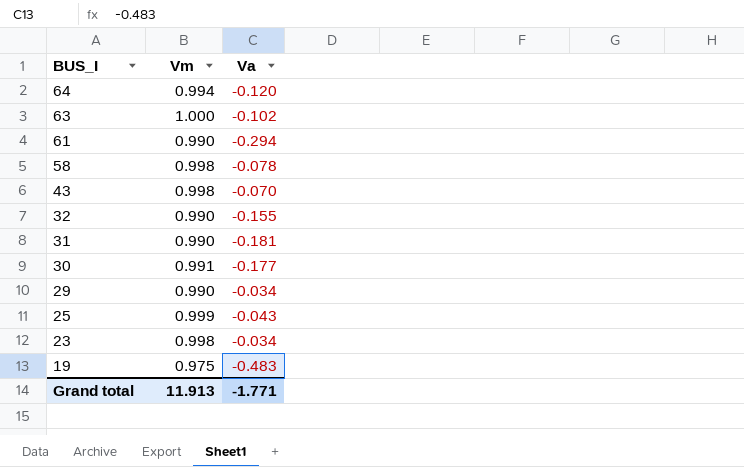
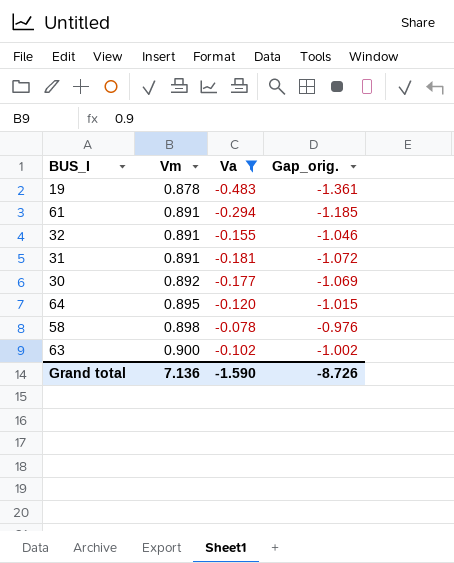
filter: none -> Va <= -0.078
row order: BUS_I descending -> Vm ascending
column Gap_orig. | formula: none -> [Va] - [Vm]
19 | Vm: 0.975 -> 0.878
61 | Vm: 0.990 -> 0.891
32 | Vm: 0.990 -> 0.891
31 | Vm: 0.990 -> 0.891
30 | Vm: 0.991 -> 0.892
64 | Vm: 0.994 -> 0.895
58 | Vm: 0.998 -> 0.898
63 | Vm: 1.000 -> 0.900
Grand total | Vm: 11.913 -> 7.136
Grand total | Va: -1.771 -> -1.590

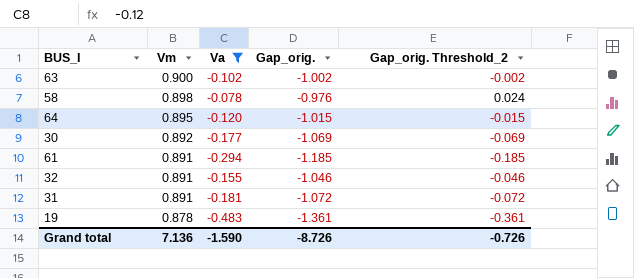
row order: Vm ascending -> Vm descending
column Gap_orig. Threshold_2 | formula: none -> [Gap_orig.] + 1

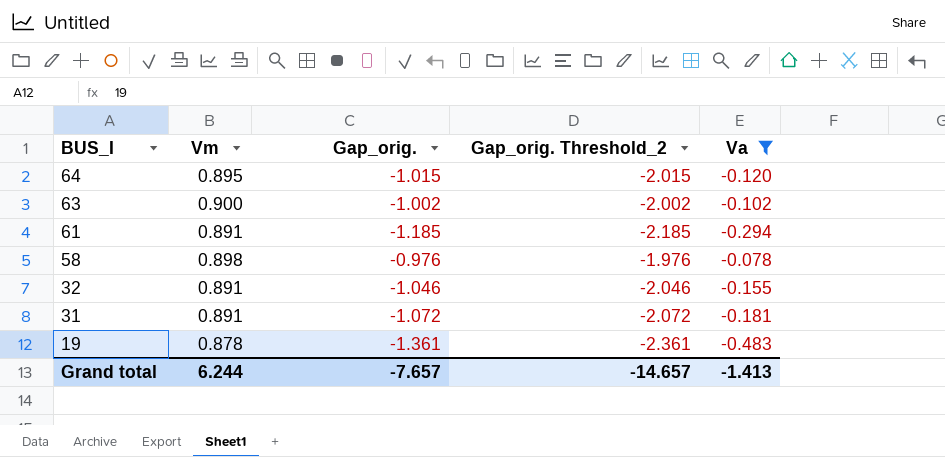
row order: Vm descending -> BUS_I descending
column Gap_orig. Threshold_2 | formula: [Gap_orig.] + 1 -> [Gap_orig.] - 1
column Va | position: 3 -> 5
row 30: 0.892 | -0.177 | -1.069 | -0.069 -> none
Grand total | Vm: 7.136 -> 6.244
Grand total | Gap_orig.: -8.726 -> -7.657
Grand total | Gap_orig. Threshold_2: -0.726 -> -14.657
Grand total | Va: -1.590 -> -1.413

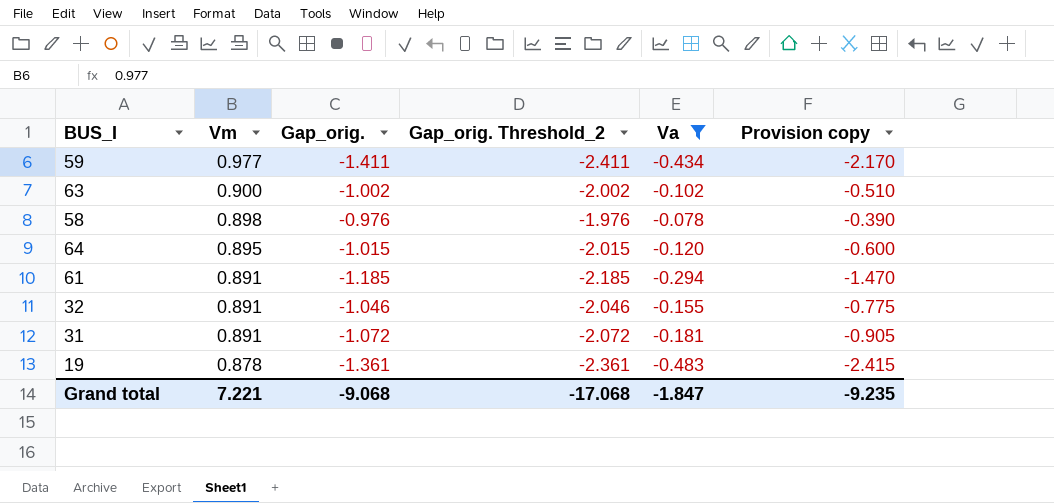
row order: BUS_I descending -> Vm descending
column Provision copy | formula: none -> [Va] * 5
row 59: none -> 0.977 | -1.411 | -2.411 | -0.434 | -2.170
Grand total | Vm: 6.244 -> 7.221
Grand total | Gap_orig.: -7.657 -> -9.068
Grand total | Gap_orig. Threshold_2: -14.657 -> -17.068
Grand total | Va: -1.413 -> -1.847

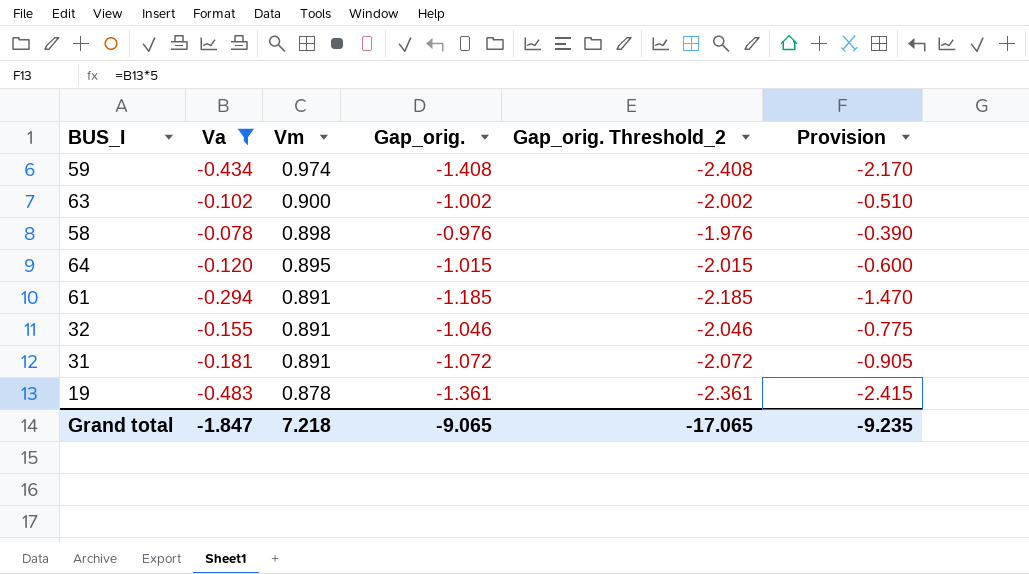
column Va | position: 5 -> 2
column name: Provision copy -> Provision
59 | Vm: 0.977 -> 0.974
59 | Gap_orig.: -1.411 -> -1.408
59 | Gap_orig. Threshold_2: -2.411 -> -2.408
Grand total | Vm: 7.221 -> 7.218
Grand total | Gap_orig.: -9.068 -> -9.065
Grand total | Gap_orig. Threshold_2: -17.068 -> -17.065

